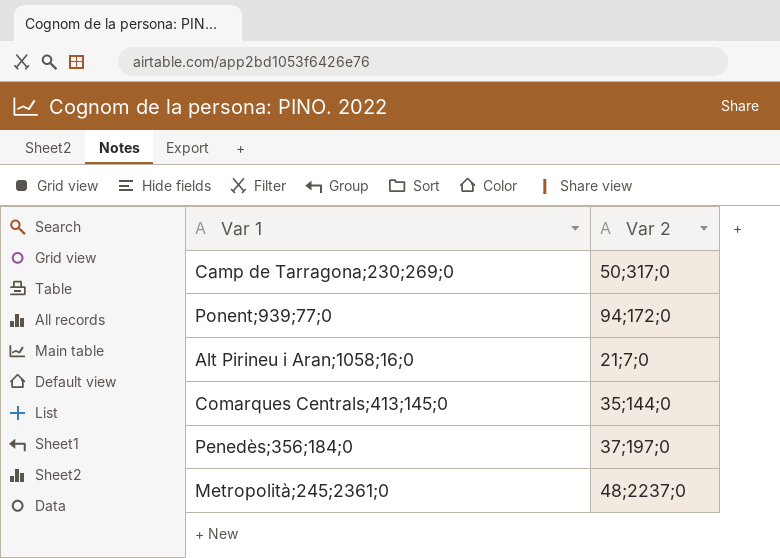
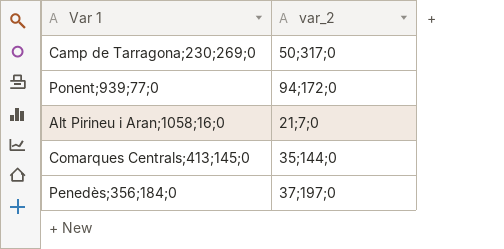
column name: Var 2 -> var_2
row Metropolità;245;2361;0: 48;2237;0 -> none

